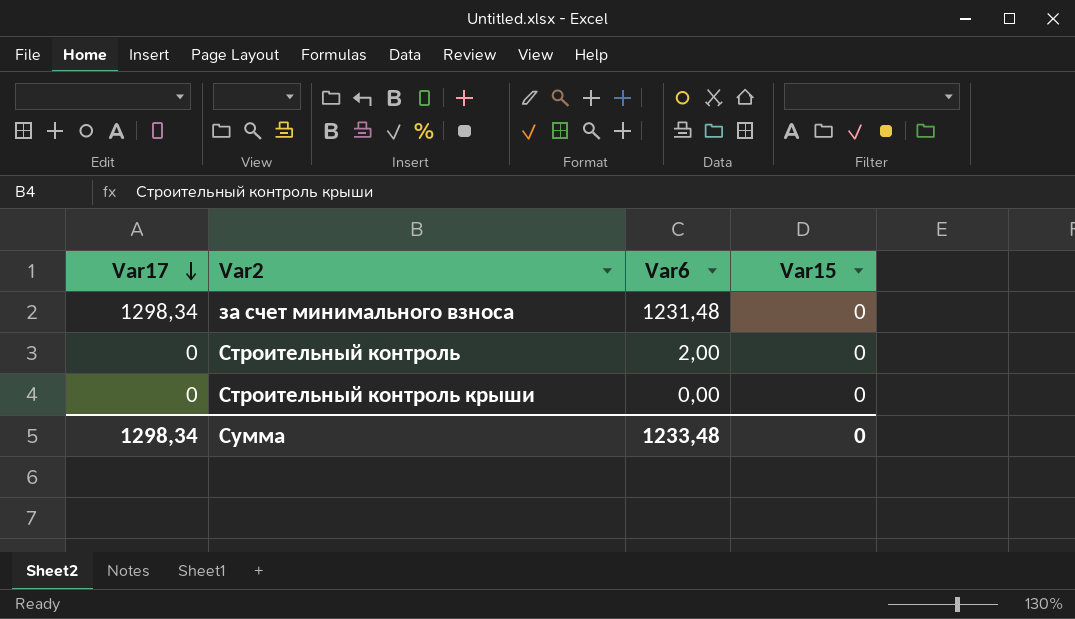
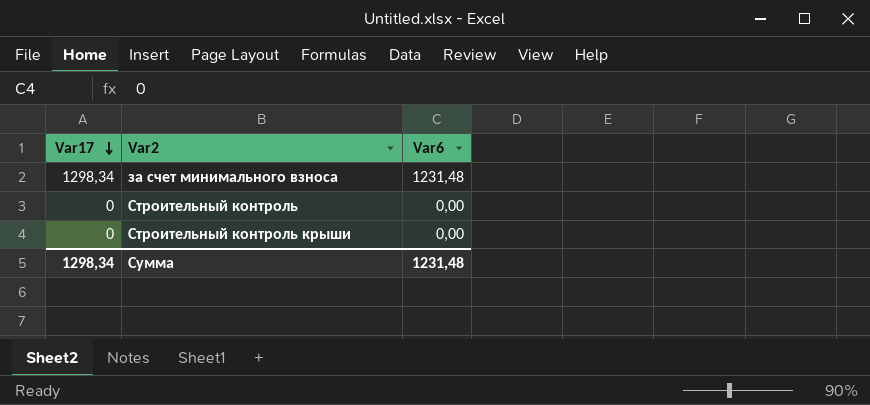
column Var15 | position: 4 -> none
Строительный контроль | Var6: 2,00 -> 0,00
Сумма | Var6: 1233,48 -> 1231,48

